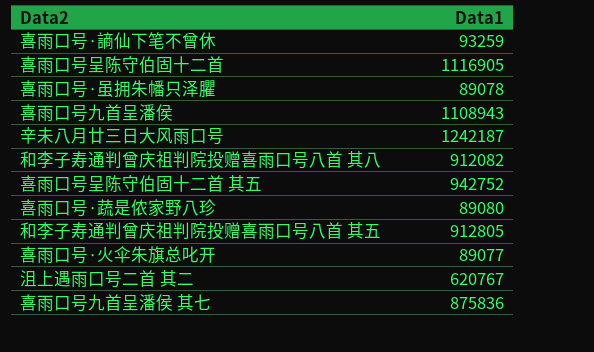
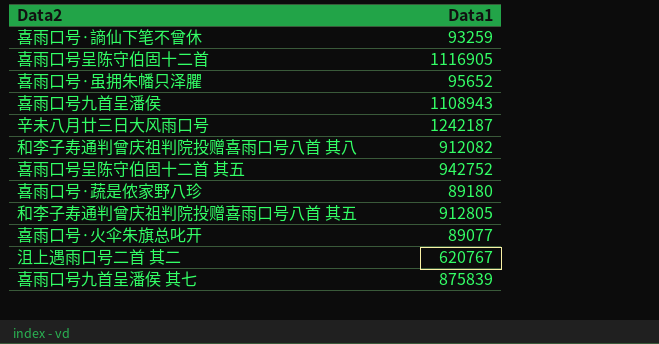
喜雨口号·虽拥朱幡只泽臞 | Data1: 89078 -> 95652
喜雨口号·蔬是侬家野八珍 | Data1: 89080 -> 89180
喜雨口号九首呈潘侯 其七 | Data1: 875836 -> 875839

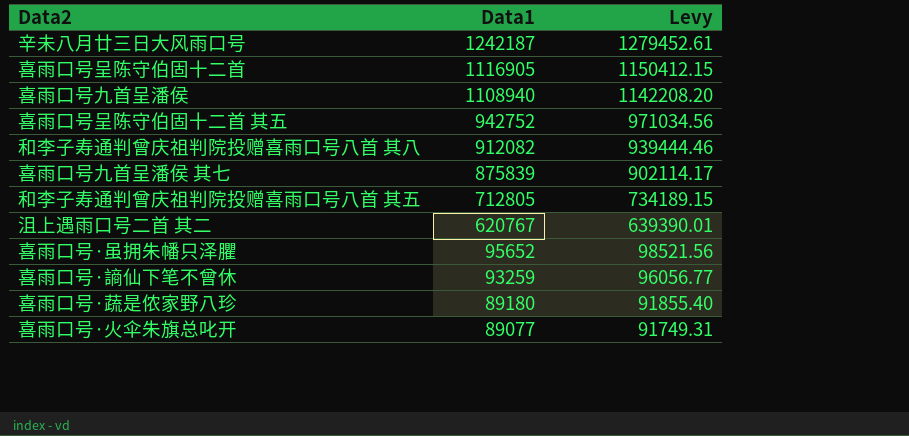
row order: none -> Data1 descending
column Levy | formula: none -> [Data1] * 1.03
喜雨口号九首呈潘侯 | Data1: 1108943 -> 1108940
和李子寿通判曾庆祖判院投赠喜雨口号八首 其五 | Data1: 912805 -> 712805

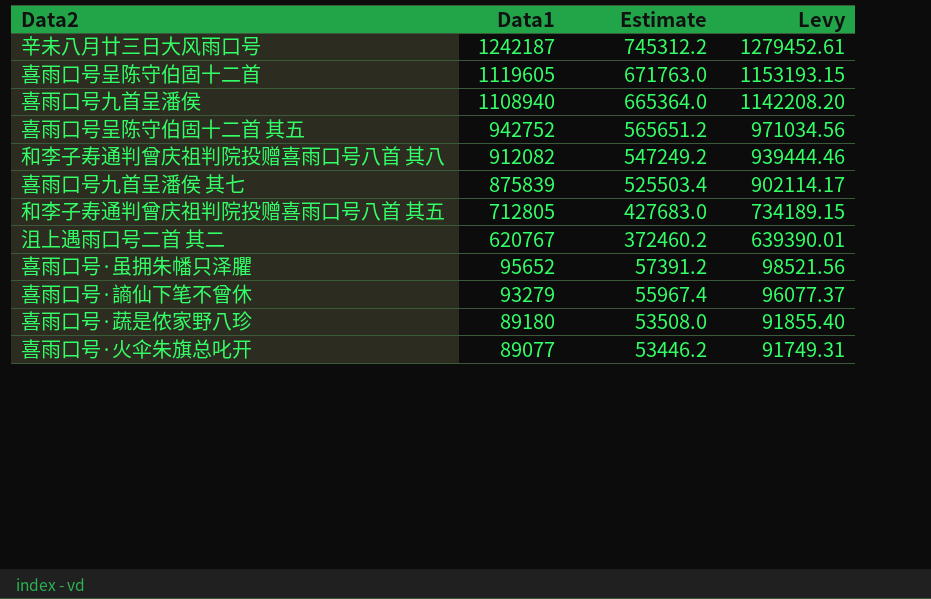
column Estimate | formula: none -> [Data1] * 0.6
喜雨口号呈陈守伯固十二首 | Data1: 1116905 -> 1119605
喜雨口号呈陈守伯固十二首 | Levy: 1150412.15 -> 1153193.15
喜雨口号·謪仙下笔不曾休 | Data1: 93259 -> 93279
喜雨口号·謪仙下笔不曾休 | Levy: 96056.77 -> 96077.37

